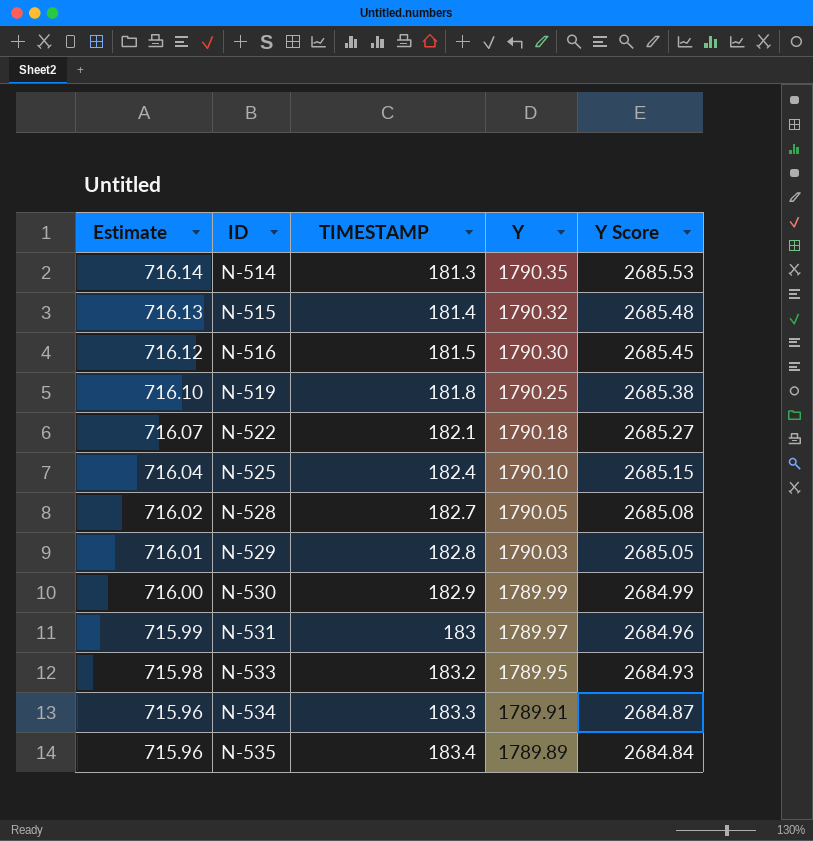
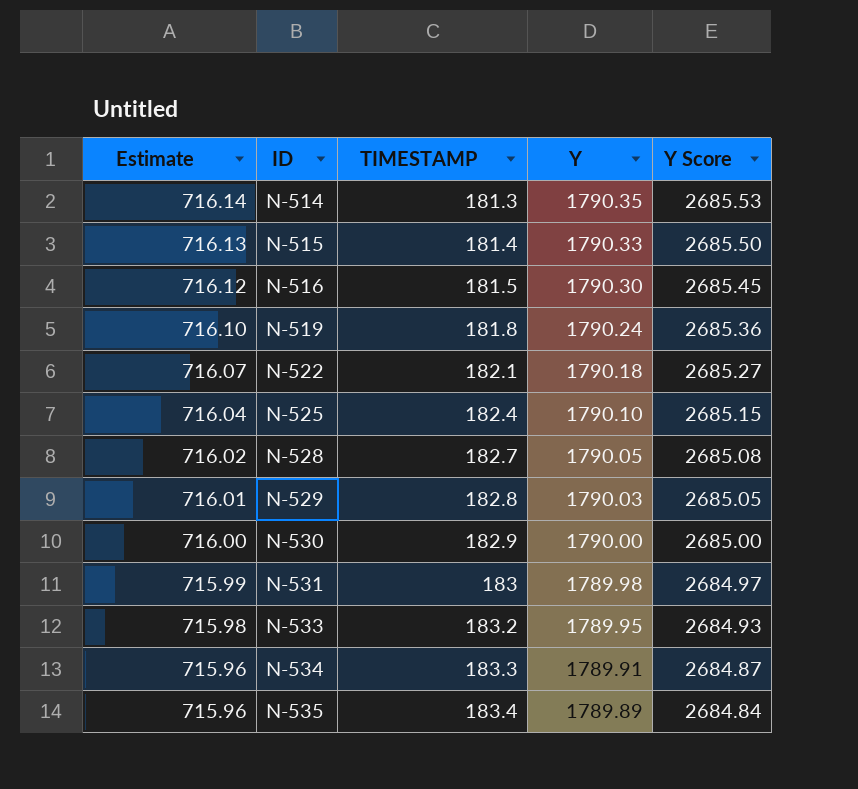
N-515 | Y: 1790.32 -> 1790.33
N-515 | Y Score: 2685.48 -> 2685.50
N-519 | Y: 1790.25 -> 1790.24
N-519 | Y Score: 2685.38 -> 2685.36
N-530 | Y: 1789.99 -> 1790.00
N-530 | Y Score: 2684.99 -> 2685.00
N-531 | Y: 1789.97 -> 1789.98
N-531 | Y Score: 2684.96 -> 2684.97

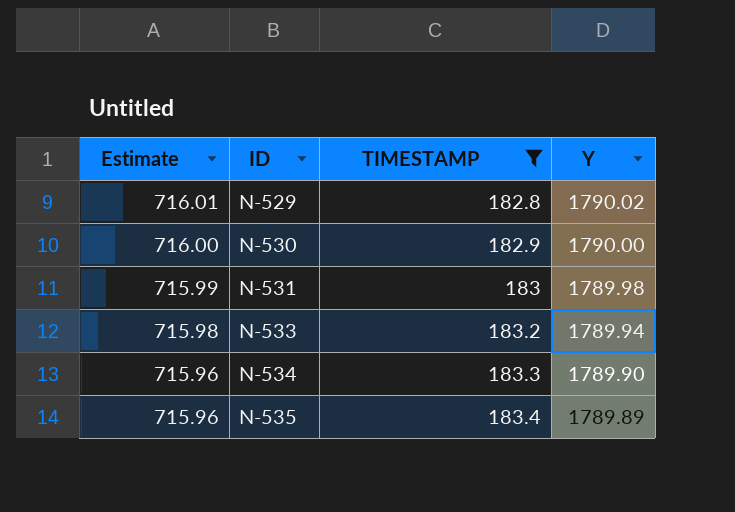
filter: none -> TIMESTAMP >= 182.8
column Y Score | formula: [Y] * 1.5 -> none
N-529 | Y: 1790.03 -> 1790.02
N-533 | Y: 1789.95 -> 1789.94
N-534 | Y: 1789.91 -> 1789.90

